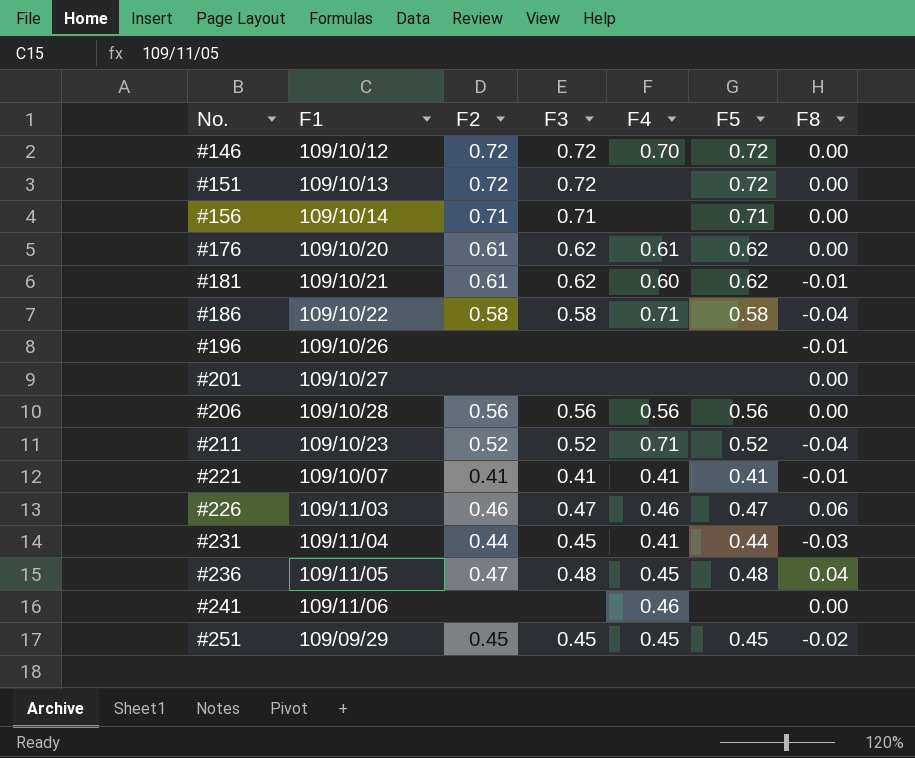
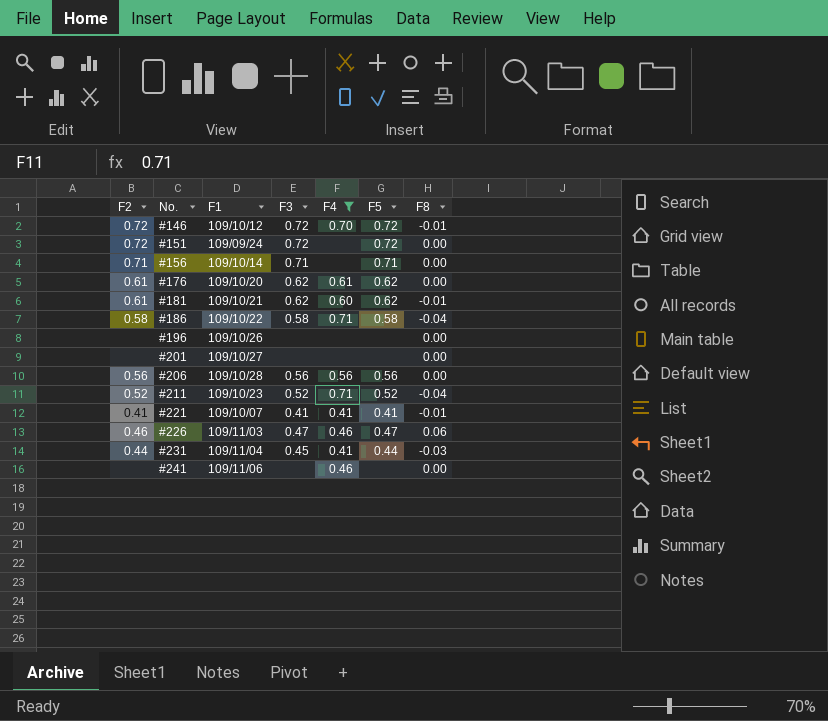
filter: none -> F4 != 0.45
column F2 | position: 3 -> 1
#146 | F8: 0.00 -> -0.01
#151 | F1: 109/10/13 -> 109/09/24
#196 | F8: -0.01 -> 0.00

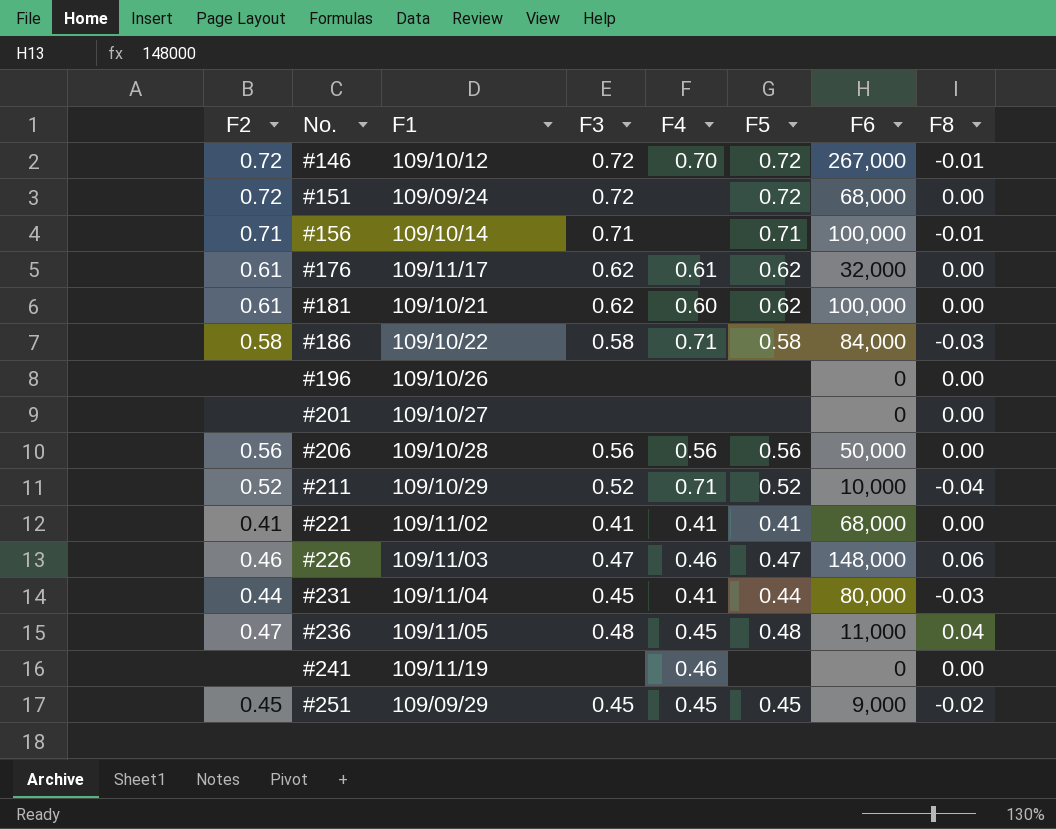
filter: F4 != 0.45 -> none
column F6 | position: none -> 7
#156 | F8: 0.00 -> -0.01
#176 | F1: 109/10/20 -> 109/11/17
#181 | F8: -0.01 -> 0.00
#186 | F8: -0.04 -> -0.03
#211 | F1: 109/10/23 -> 109/10/29
#221 | F1: 109/10/07 -> 109/11/02
#221 | F8: -0.01 -> 0.00
#241 | F1: 109/11/06 -> 109/11/19

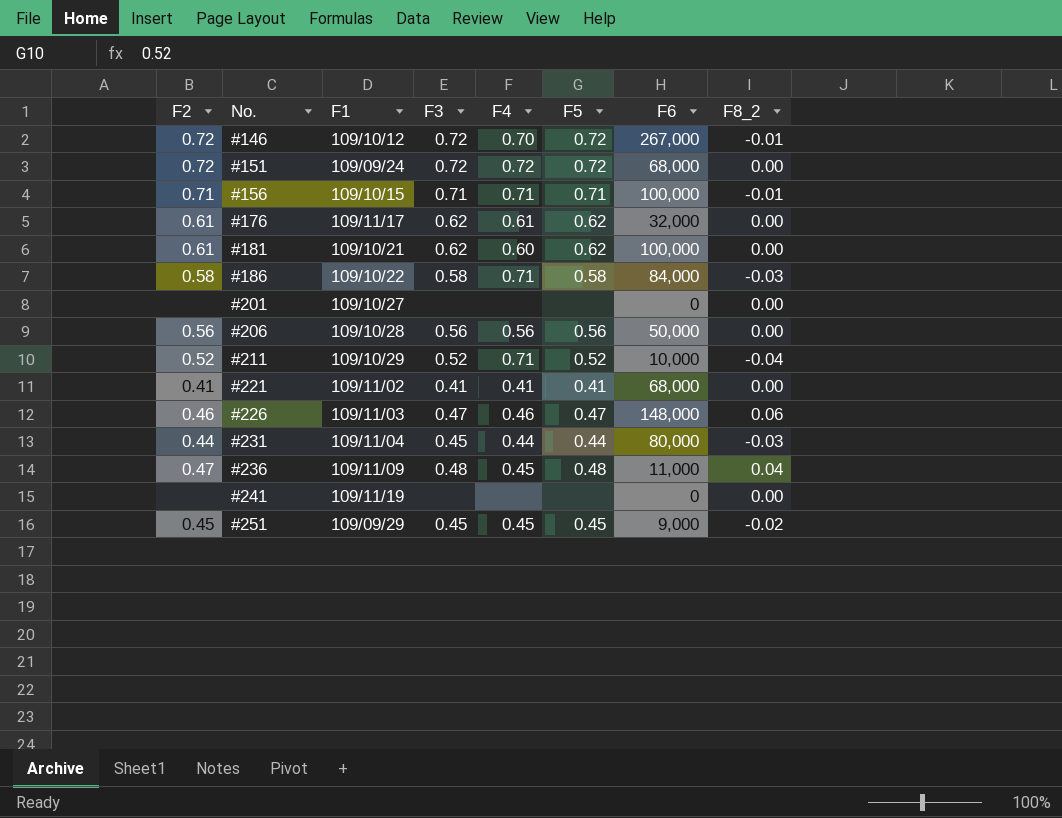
column name: F8 -> F8_2
row #196: none | 109/10/26 | none | none | none | 0 | 0.00 -> none
#151 | F4: none -> 0.72
#156 | F1: 109/10/14 -> 109/10/15
#156 | F4: none -> 0.71
#231 | F4: 0.41 -> 0.44
#236 | F1: 109/11/05 -> 109/11/09
#241 | F4: 0.46 -> none

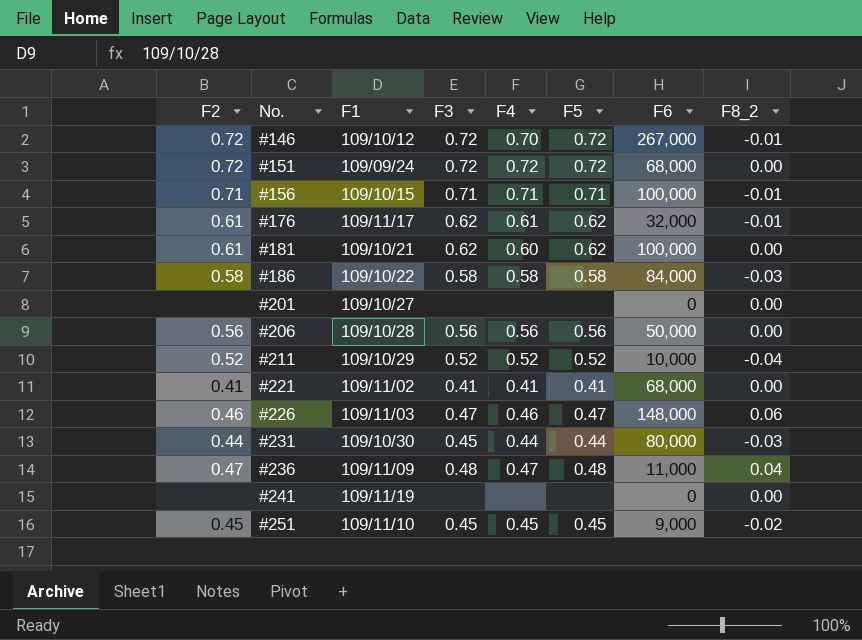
#176 | F8_2: 0.00 -> -0.01
#186 | F4: 0.71 -> 0.58
#211 | F4: 0.71 -> 0.52
#231 | F1: 109/11/04 -> 109/10/30
#236 | F4: 0.45 -> 0.47
#251 | F1: 109/09/29 -> 109/11/10

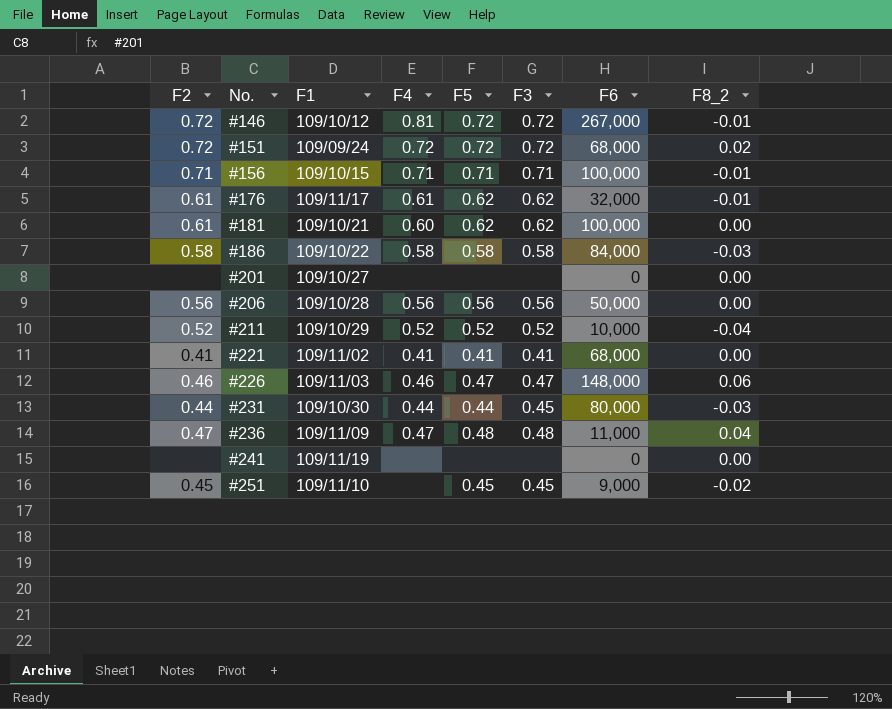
column F3 | position: 4 -> 6
#146 | F4: 0.70 -> 0.81
#151 | F8_2: 0.00 -> 0.02
#251 | F4: 0.45 -> none

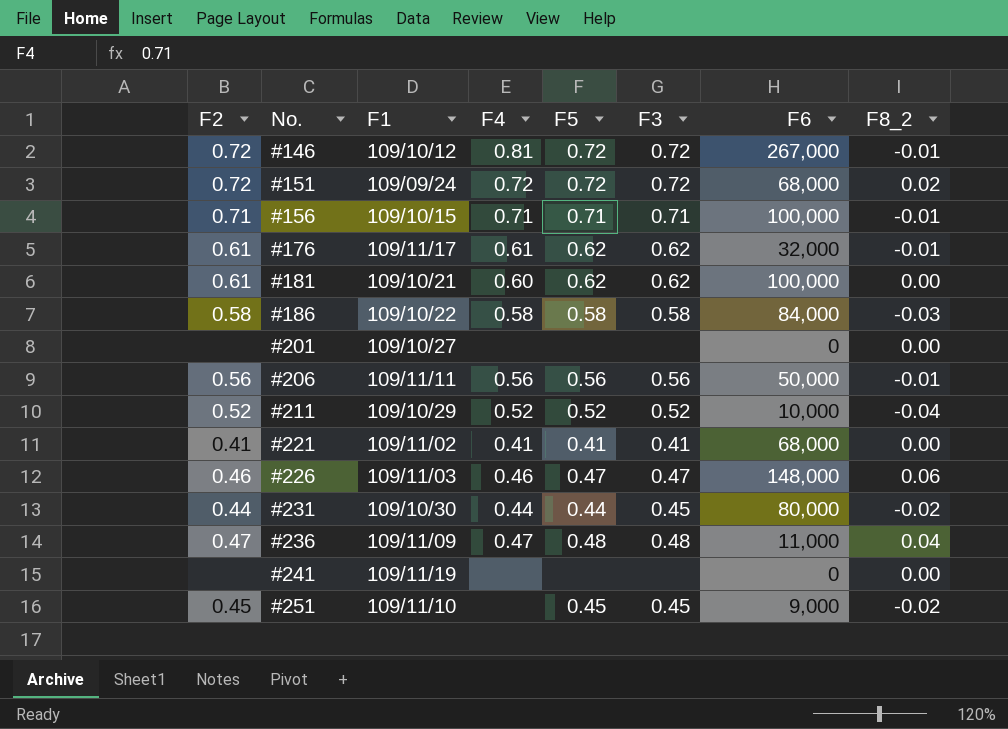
#206 | F1: 109/10/28 -> 109/11/11
#206 | F8_2: 0.00 -> -0.01
#231 | F8_2: -0.03 -> -0.02

